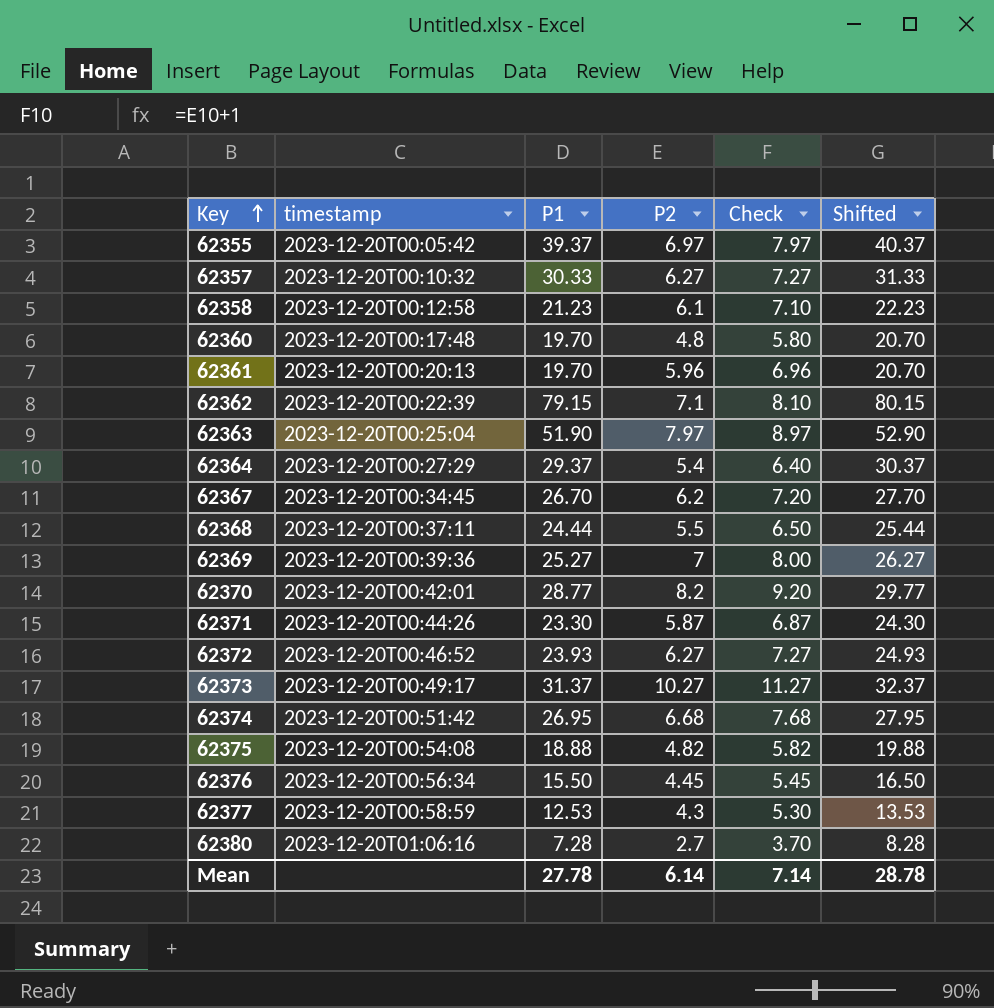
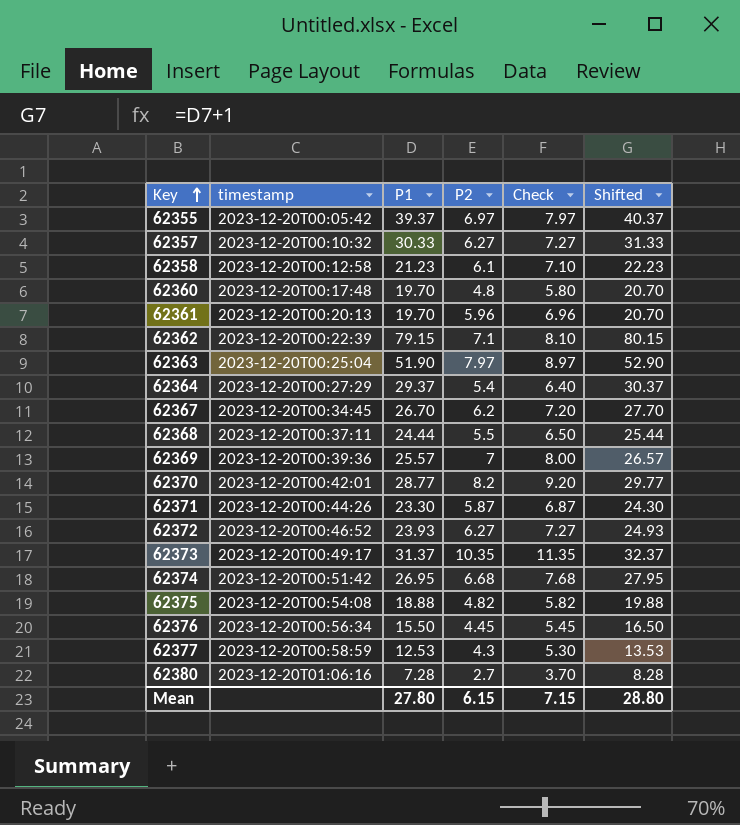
62369 | P1: 25.27 -> 25.57
62369 | Shifted: 26.27 -> 26.57
62373 | P2: 10.27 -> 10.35
62373 | Check: 11.27 -> 11.35
Mean | P1: 27.78 -> 27.80
Mean | P2: 6.14 -> 6.15
Mean | Check: 7.14 -> 7.15
Mean | Shifted: 28.78 -> 28.80

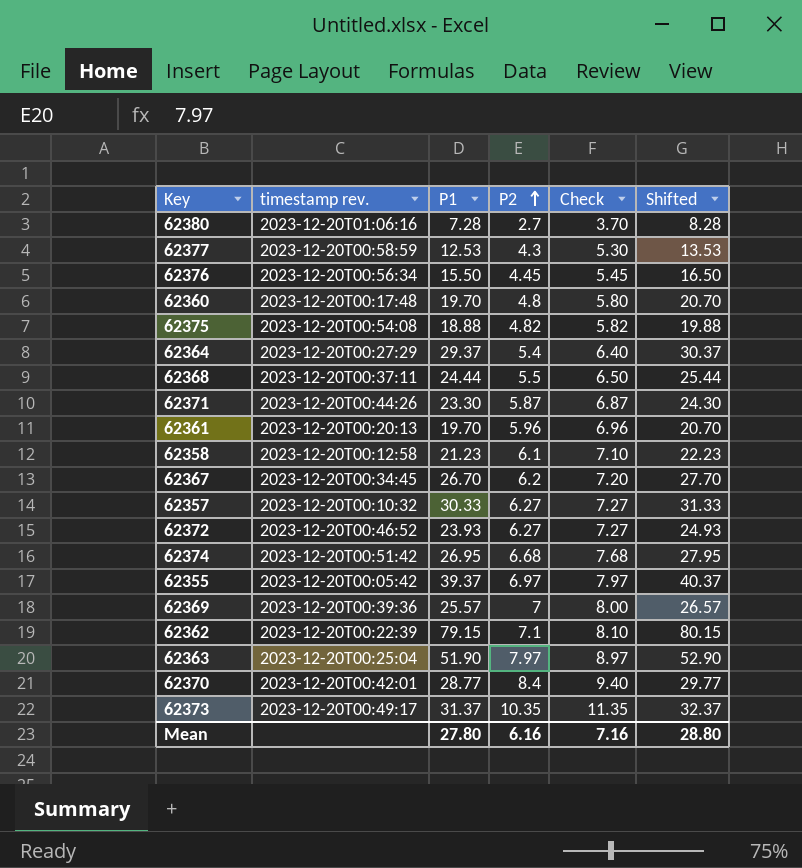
row order: Key ascending -> P2 ascending
column name: timestamp -> timestamp rev.
62370 | P2: 8.2 -> 8.4
62370 | Check: 9.20 -> 9.40
Mean | P2: 6.15 -> 6.16
Mean | Check: 7.15 -> 7.16

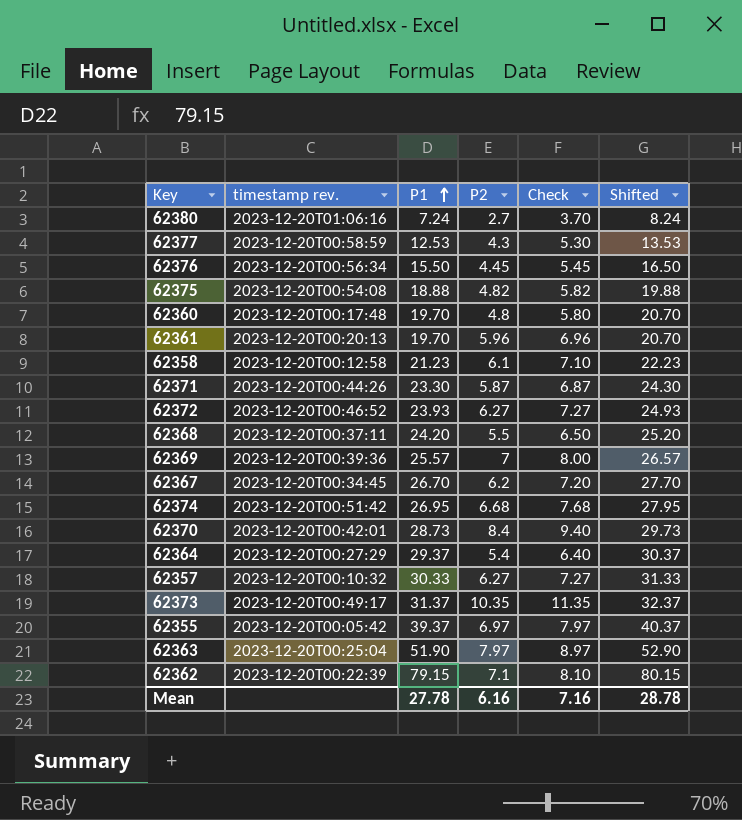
row order: P2 ascending -> P1 ascending
62380 | P1: 7.28 -> 7.24
62380 | Shifted: 8.28 -> 8.24
62368 | P1: 24.44 -> 24.20
62368 | Shifted: 25.44 -> 25.20
62370 | P1: 28.77 -> 28.73
62370 | Shifted: 29.77 -> 29.73
Mean | P1: 27.80 -> 27.78
Mean | Shifted: 28.80 -> 28.78

